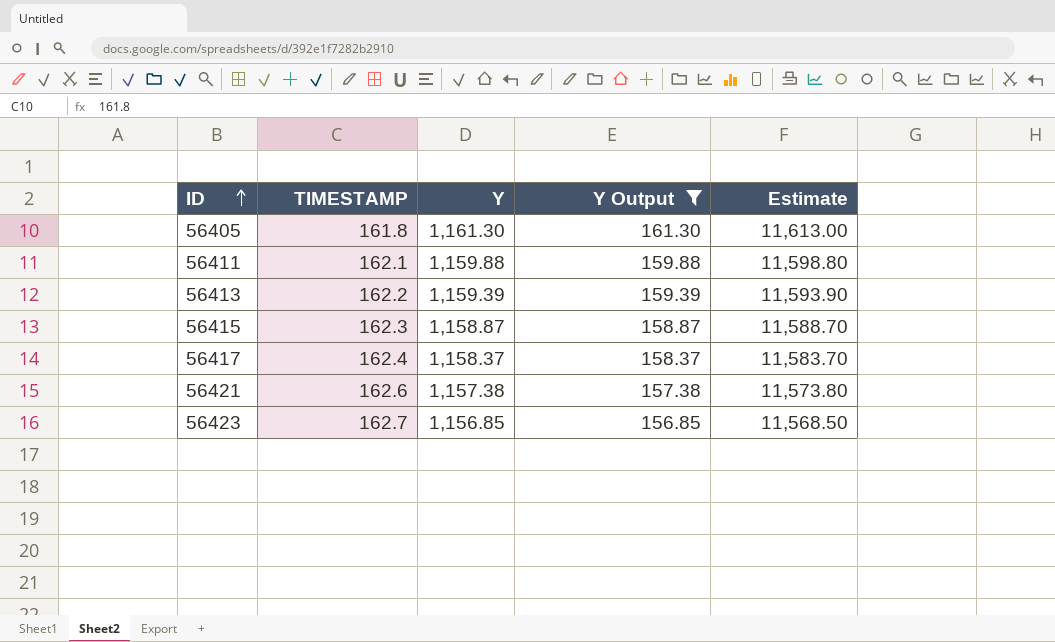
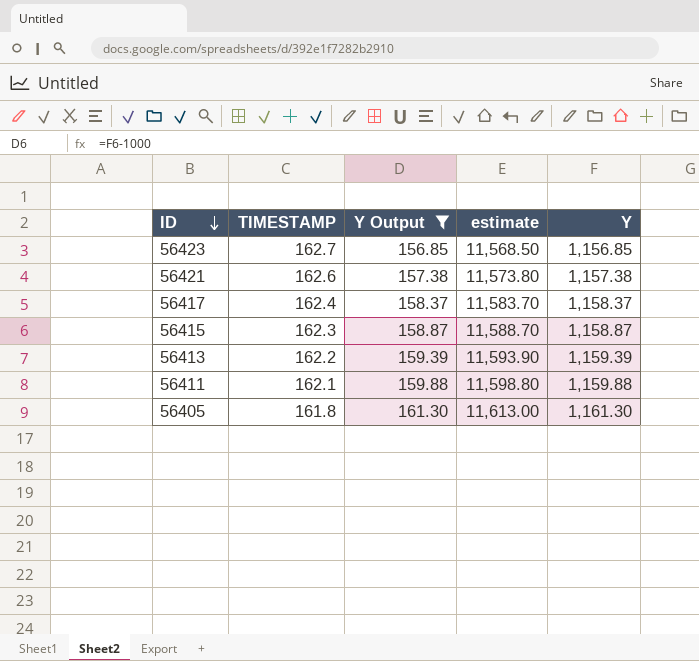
row order: ID ascending -> ID descending
column name: Estimate -> estimate
column Y | position: 3 -> 5

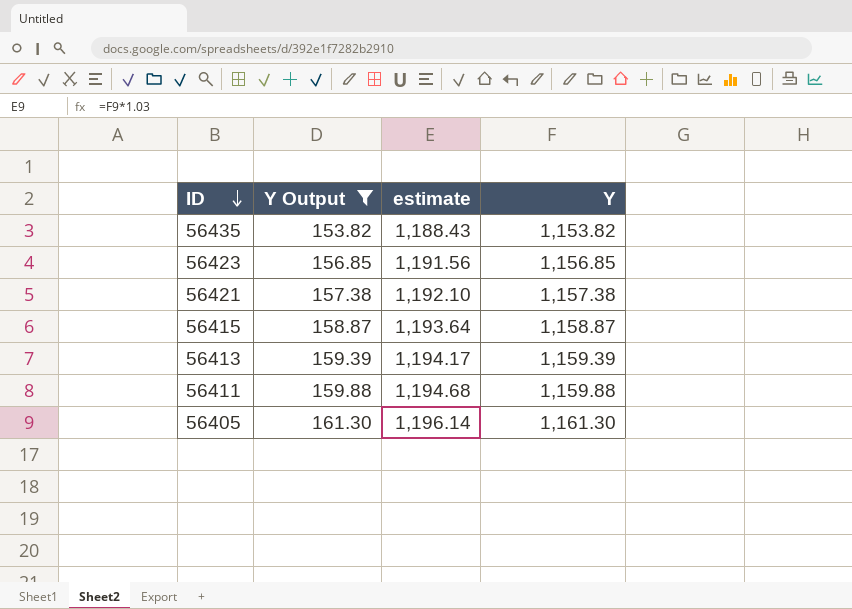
column TIMESTAMP | position: 2 -> none
column estimate | formula: [Y] * 10 -> [Y] * 1.03
row 56417: 162.4 | 158.37 | 11,583.70 | 1,158.37 -> none
row 56435: none -> 153.82 | 1,188.43 | 1,153.82

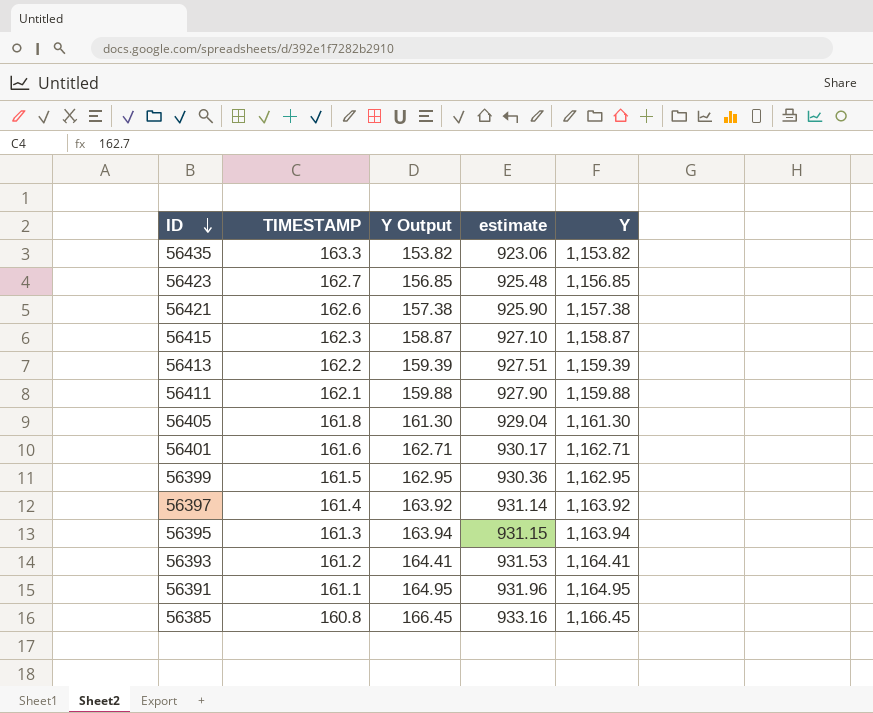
filter: Y Output <= 161.30 -> none
column TIMESTAMP | position: none -> 2
column estimate | formula: [Y] * 1.03 -> [Y] * 0.8

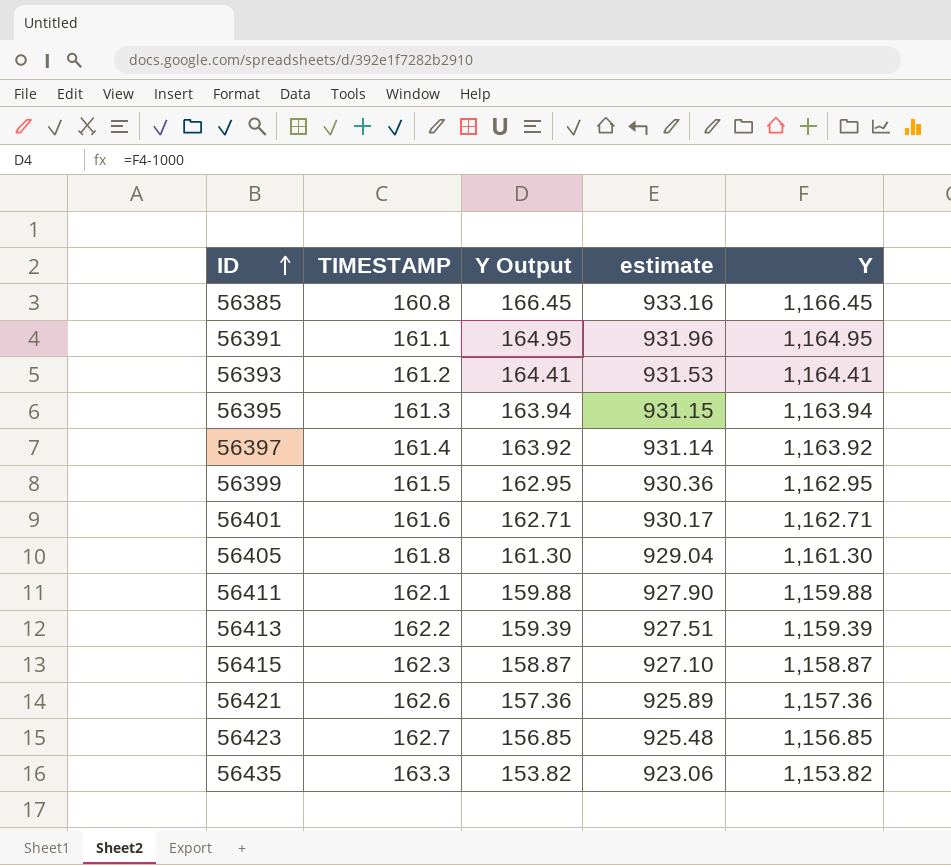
row order: ID descending -> ID ascending
56421 | Y Output: 157.38 -> 157.36
56421 | estimate: 925.90 -> 925.89
56421 | Y: 1,157.38 -> 1,157.36

